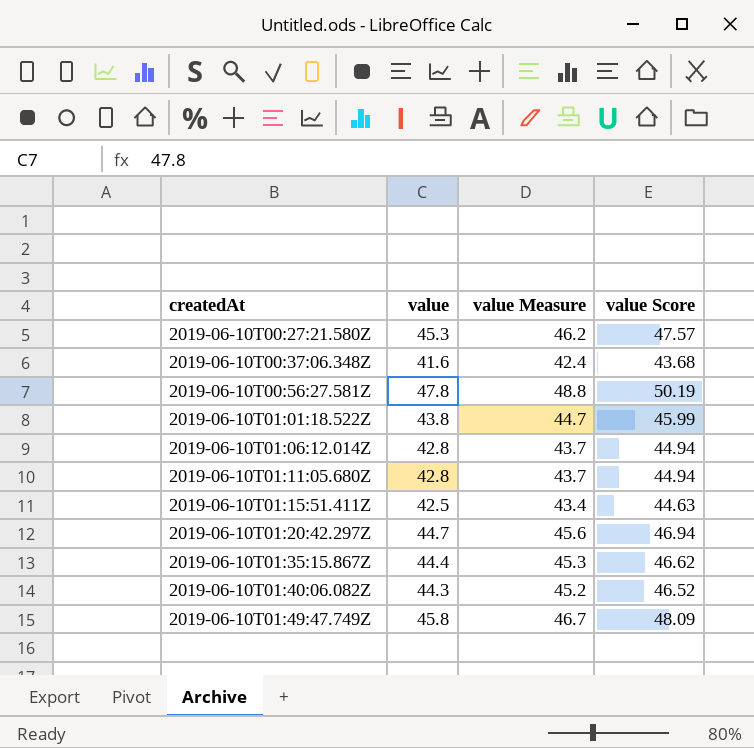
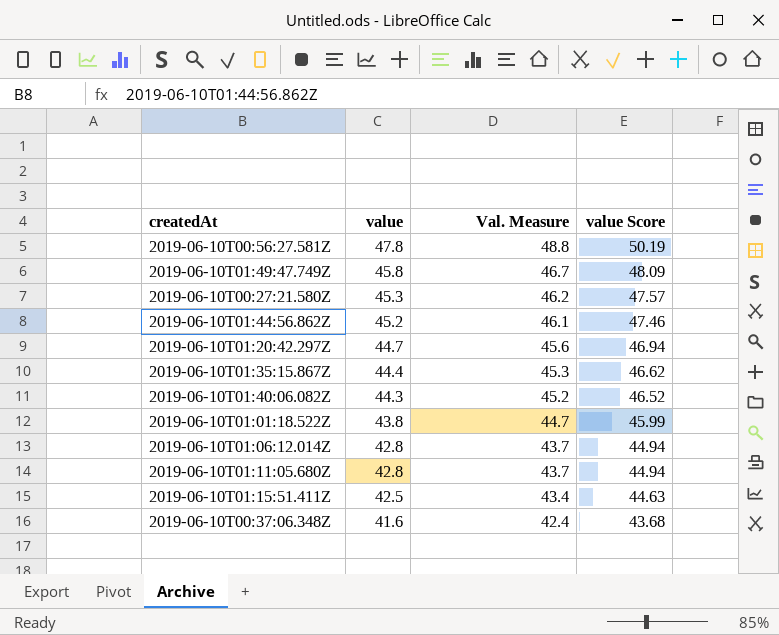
row order: createdAt ascending -> value descending
column name: value Measure -> Val. Measure
row 2019-06-10T01:44:56.862Z: none -> 45.2 | 46.1 | 47.46

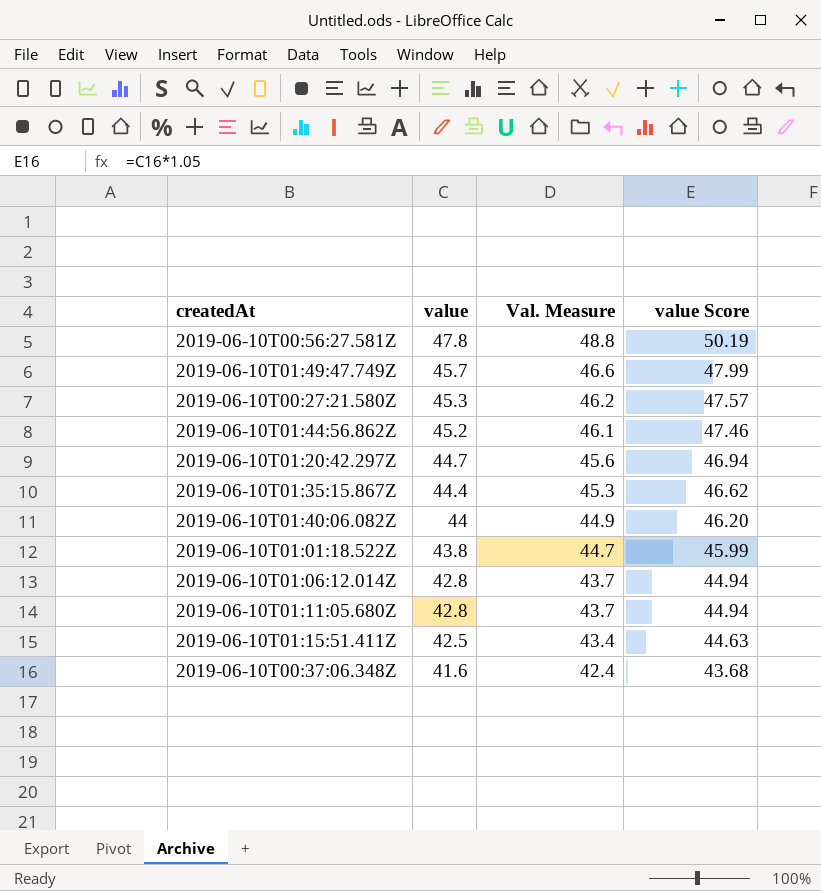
2019-06-10T01:49:47.749Z | value: 45.8 -> 45.7
2019-06-10T01:49:47.749Z | Val. Measure: 46.7 -> 46.6
2019-06-10T01:49:47.749Z | value Score: 48.09 -> 47.99
2019-06-10T01:40:06.082Z | value: 44.3 -> 44
2019-06-10T01:40:06.082Z | Val. Measure: 45.2 -> 44.9
2019-06-10T01:40:06.082Z | value Score: 46.52 -> 46.20

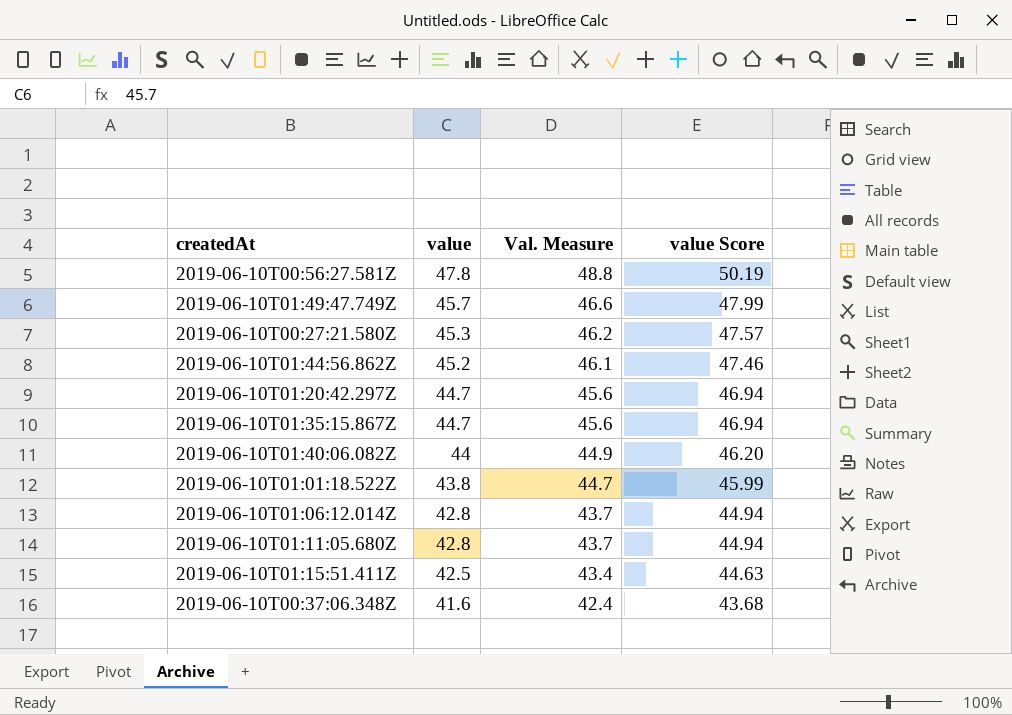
2019-06-10T01:35:15.867Z | value: 44.4 -> 44.7
2019-06-10T01:35:15.867Z | Val. Measure: 45.3 -> 45.6
2019-06-10T01:35:15.867Z | value Score: 46.62 -> 46.94

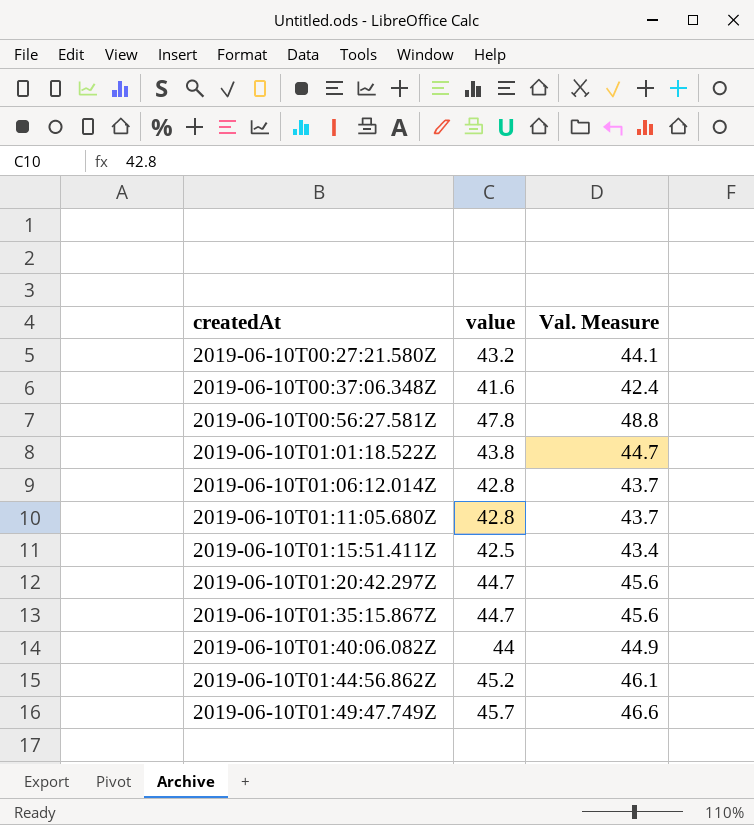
row order: value descending -> createdAt ascending
column value Score | formula: [value] * 1.05 -> none
2019-06-10T00:27:21.580Z | value: 45.3 -> 43.2
2019-06-10T00:27:21.580Z | Val. Measure: 46.2 -> 44.1

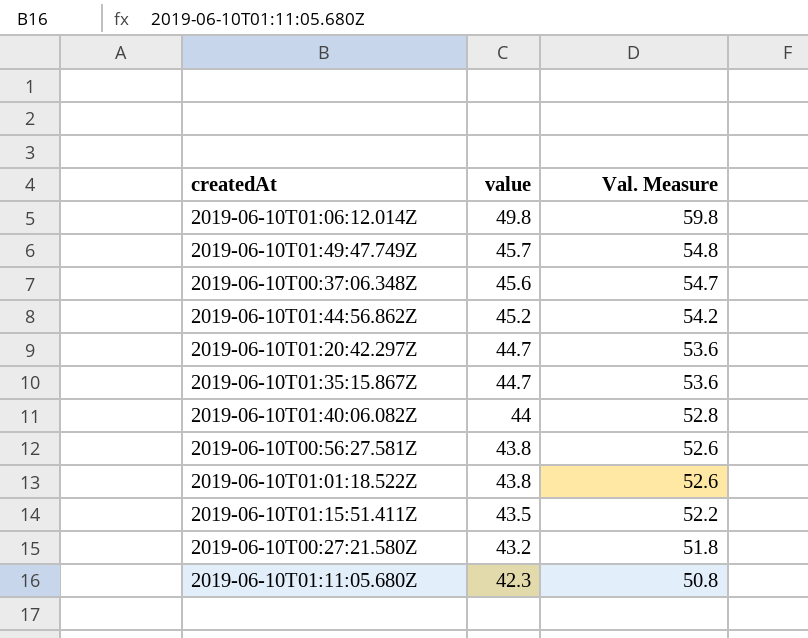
row order: createdAt ascending -> value descending
column Val. Measure | formula: [value] * 1.02 -> [value] * 1.2
2019-06-10T01:06:12.014Z | value: 42.8 -> 49.8
2019-06-10T00:37:06.348Z | value: 41.6 -> 45.6
2019-06-10T00:56:27.581Z | value: 47.8 -> 43.8
2019-06-10T01:15:51.411Z | value: 42.5 -> 43.5
2019-06-10T01:11:05.680Z | value: 42.8 -> 42.3

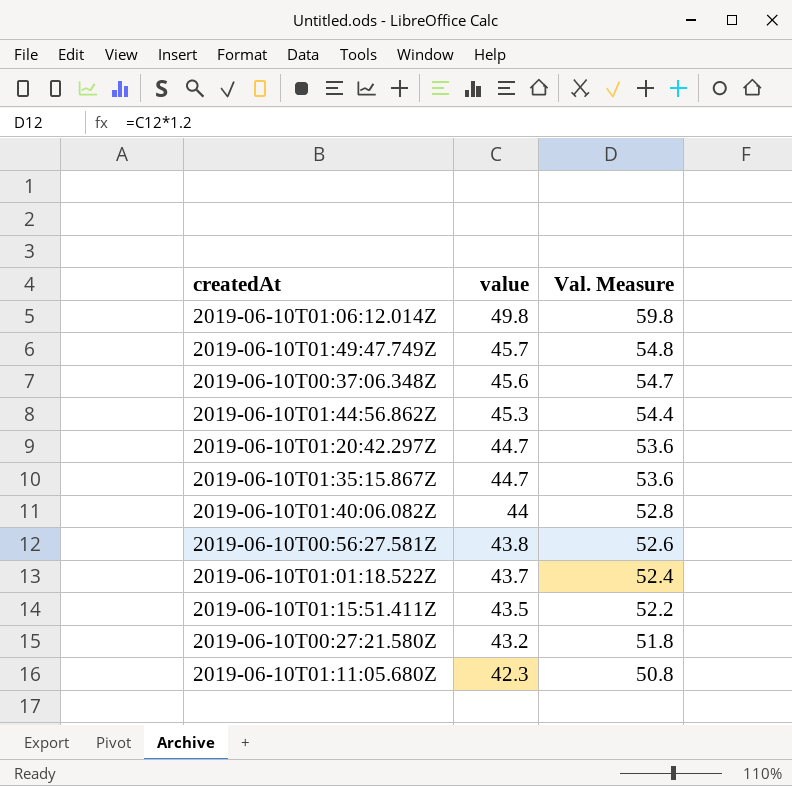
2019-06-10T01:44:56.862Z | value: 45.2 -> 45.3
2019-06-10T01:44:56.862Z | Val. Measure: 54.2 -> 54.4
2019-06-10T01:01:18.522Z | value: 43.8 -> 43.7
2019-06-10T01:01:18.522Z | Val. Measure: 52.6 -> 52.4

